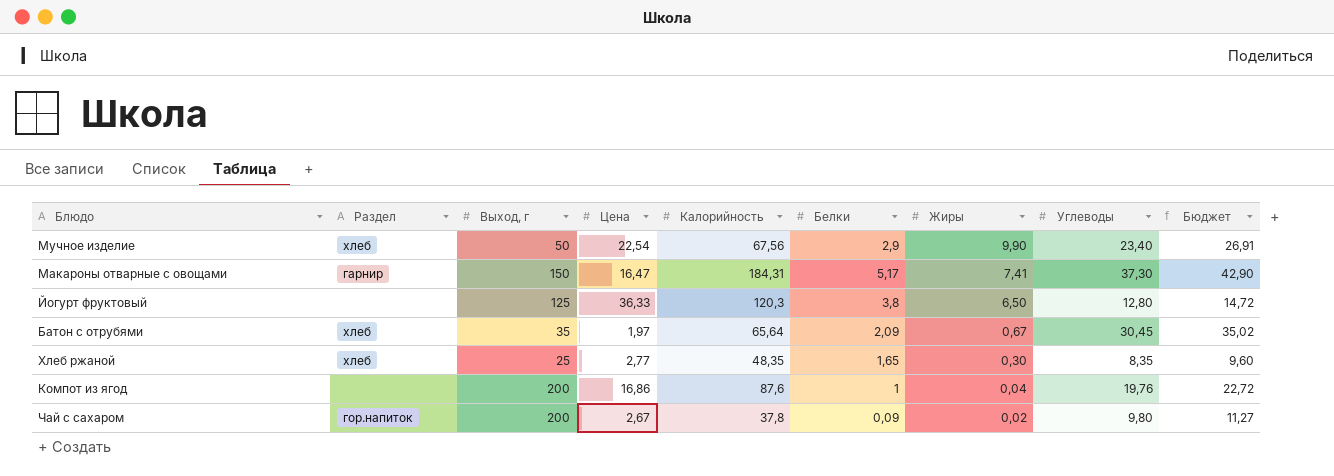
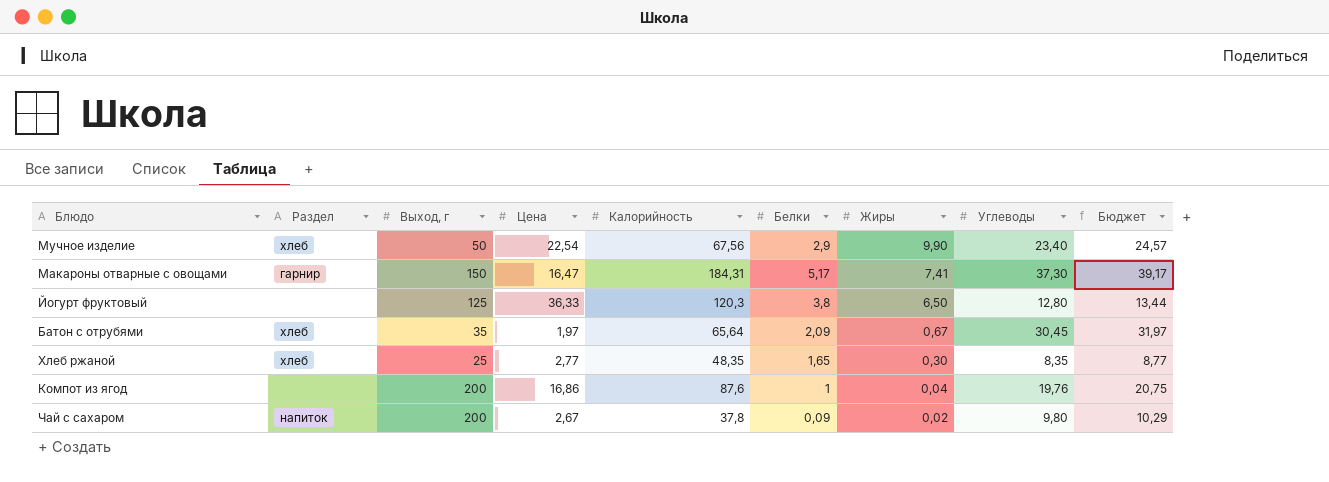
column Бюджет | formula: [Углеводы] * 1,15 -> [Углеводы] * 1,05
Чай с сахаром | Раздел: гор.напиток -> напиток

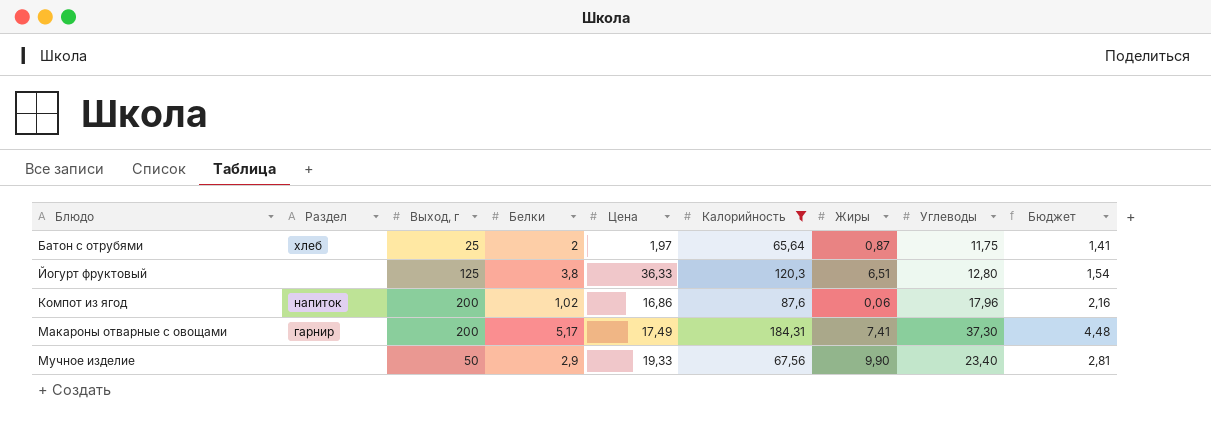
filter: none -> Калорийность >= 65,64
row order: Жиры descending -> Блюдо ascending
column Белки | position: 6 -> 4
column Бюджет | formula: [Углеводы] * 1,05 -> [Углеводы] * 0,12
Батон с отрубями | Выход, г: 35 -> 25
Батон с отрубями | Белки: 2,09 -> 2
Батон с отрубями | Жиры: 0,67 -> 0,87
Батон с отрубями | Углеводы: 30,45 -> 11,75
Йогурт фруктовый | Жиры: 6,50 -> 6,51
Компот из ягод | Раздел: none -> напиток
Компот из ягод | Белки: 1 -> 1,02
Компот из ягод | Жиры: 0,04 -> 0,06
Компот из ягод | Углеводы: 19,76 -> 17,96
Макароны отварные с овощами | Выход, г: 150 -> 200
Макароны отварные с овощами | Цена: 16,47 -> 17,49
Мучное изделие | Раздел: хлеб -> none
Мучное изделие | Цена: 22,54 -> 19,33

